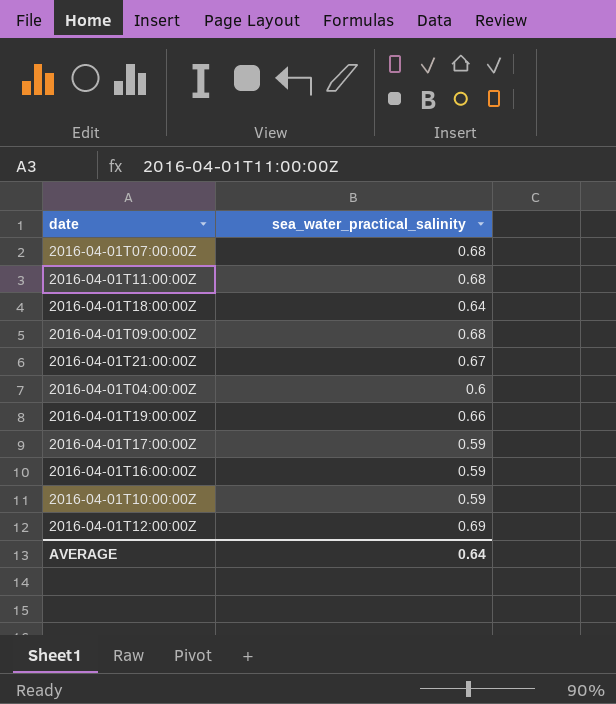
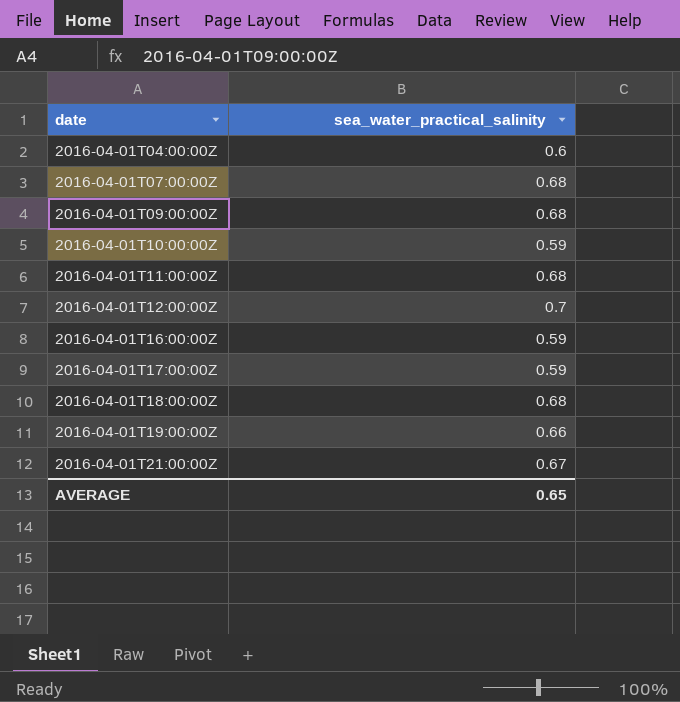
row order: none -> date ascending
2016-04-01T12:00:00Z | sea_water_practical_salinity: 0.69 -> 0.7
2016-04-01T18:00:00Z | sea_water_practical_salinity: 0.64 -> 0.68
AVERAGE | sea_water_practical_salinity: 0.64 -> 0.65

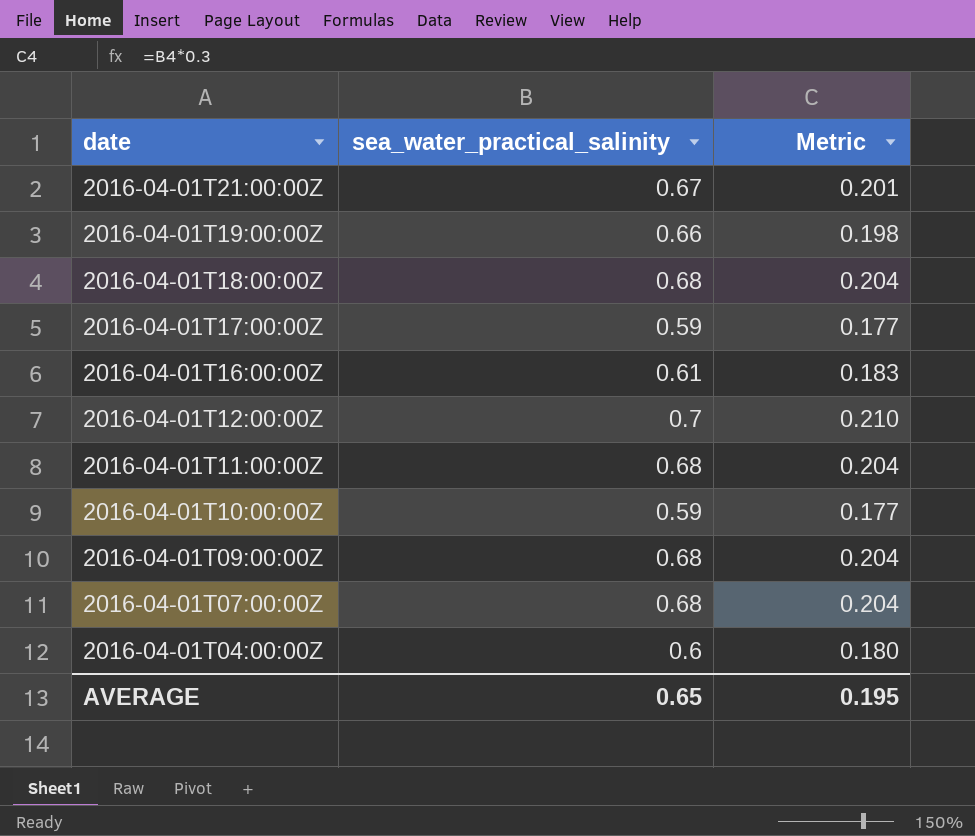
row order: date ascending -> date descending
column Metric | formula: none -> [sea_water_practical_salinity] * 0.3
2016-04-01T16:00:00Z | sea_water_practical_salinity: 0.59 -> 0.61

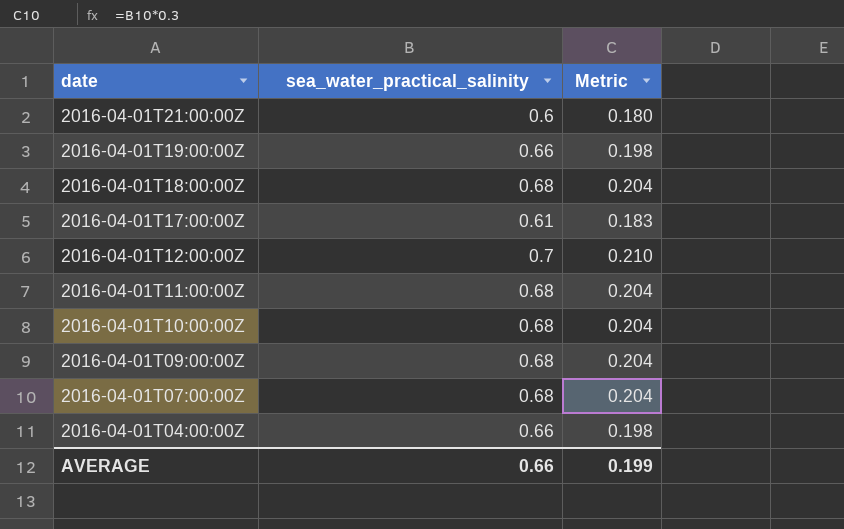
row 2016-04-01T16:00:00Z: 0.61 | 0.183 -> none
2016-04-01T21:00:00Z | sea_water_practical_salinity: 0.67 -> 0.6
2016-04-01T21:00:00Z | Metric: 0.201 -> 0.180
2016-04-01T17:00:00Z | sea_water_practical_salinity: 0.59 -> 0.61
2016-04-01T17:00:00Z | Metric: 0.177 -> 0.183
2016-04-01T10:00:00Z | sea_water_practical_salinity: 0.59 -> 0.68
2016-04-01T10:00:00Z | Metric: 0.177 -> 0.204
2016-04-01T04:00:00Z | sea_water_practical_salinity: 0.6 -> 0.66
2016-04-01T04:00:00Z | Metric: 0.180 -> 0.198
AVERAGE | sea_water_practical_salinity: 0.65 -> 0.66
AVERAGE | Metric: 0.195 -> 0.199

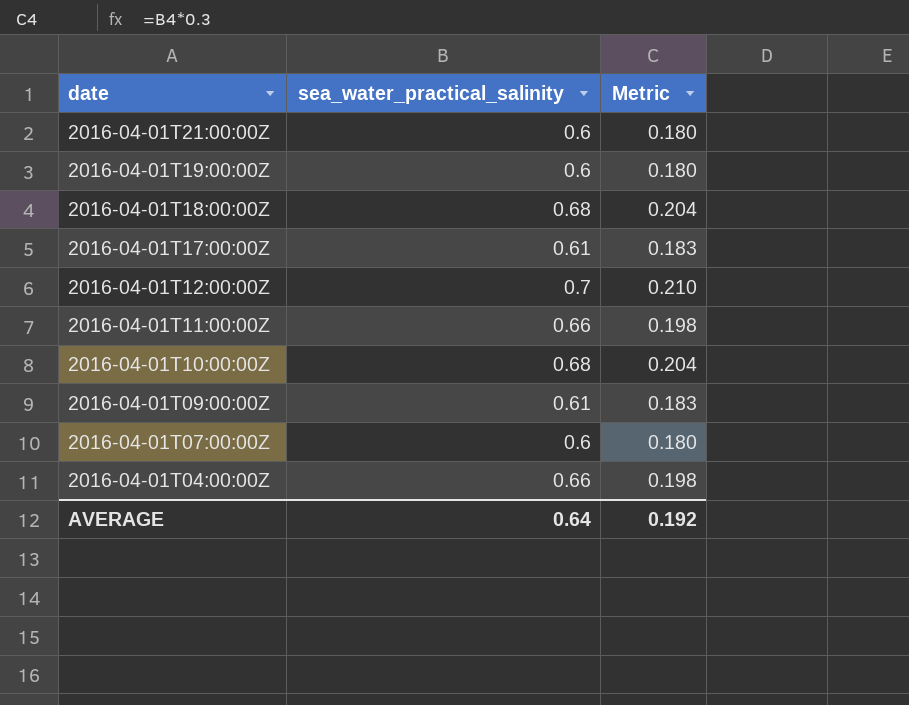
2016-04-01T19:00:00Z | sea_water_practical_salinity: 0.66 -> 0.6
2016-04-01T19:00:00Z | Metric: 0.198 -> 0.180
2016-04-01T11:00:00Z | sea_water_practical_salinity: 0.68 -> 0.66
2016-04-01T11:00:00Z | Metric: 0.204 -> 0.198
2016-04-01T09:00:00Z | sea_water_practical_salinity: 0.68 -> 0.61
2016-04-01T09:00:00Z | Metric: 0.204 -> 0.183
2016-04-01T07:00:00Z | sea_water_practical_salinity: 0.68 -> 0.6
2016-04-01T07:00:00Z | Metric: 0.204 -> 0.180
AVERAGE | sea_water_practical_salinity: 0.66 -> 0.64
AVERAGE | Metric: 0.199 -> 0.192

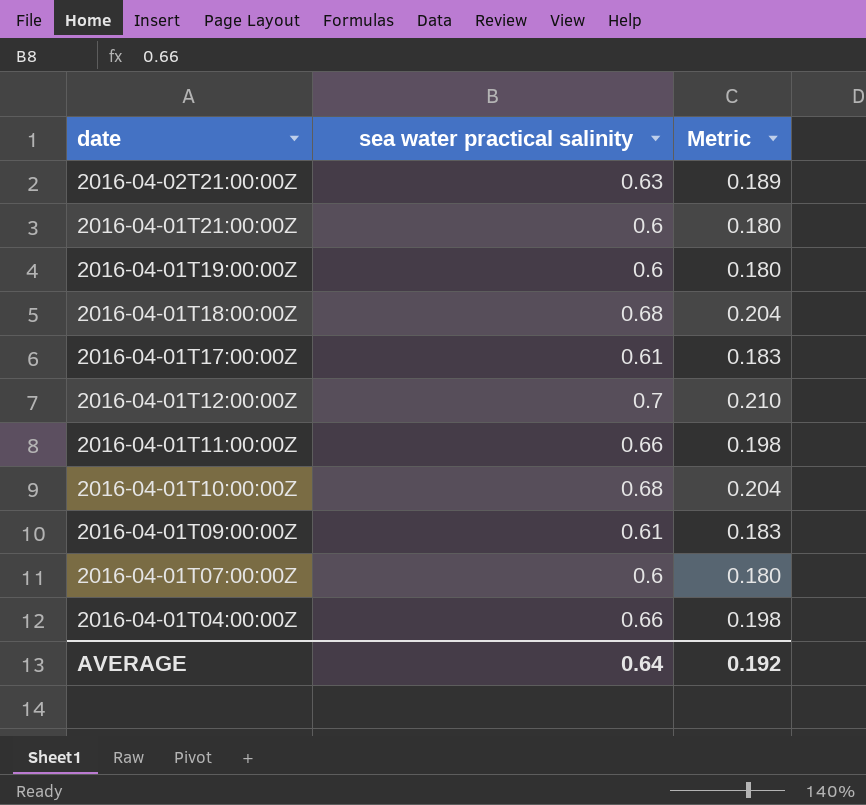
column name: sea_water_practical_salinity -> sea water practical salinity
row 2016-04-02T21:00:00Z: none -> 0.63 | 0.189

